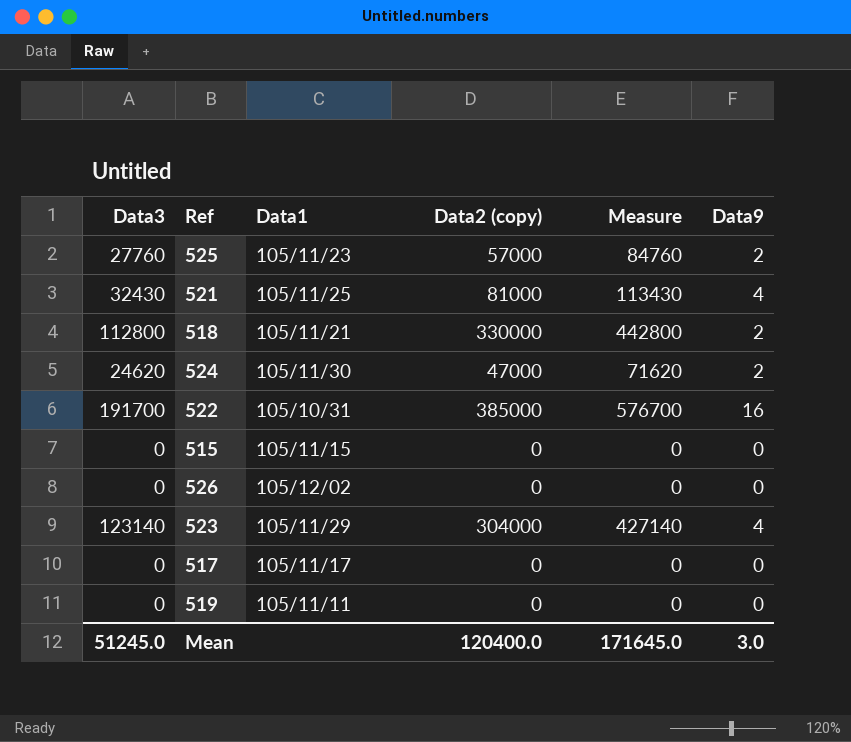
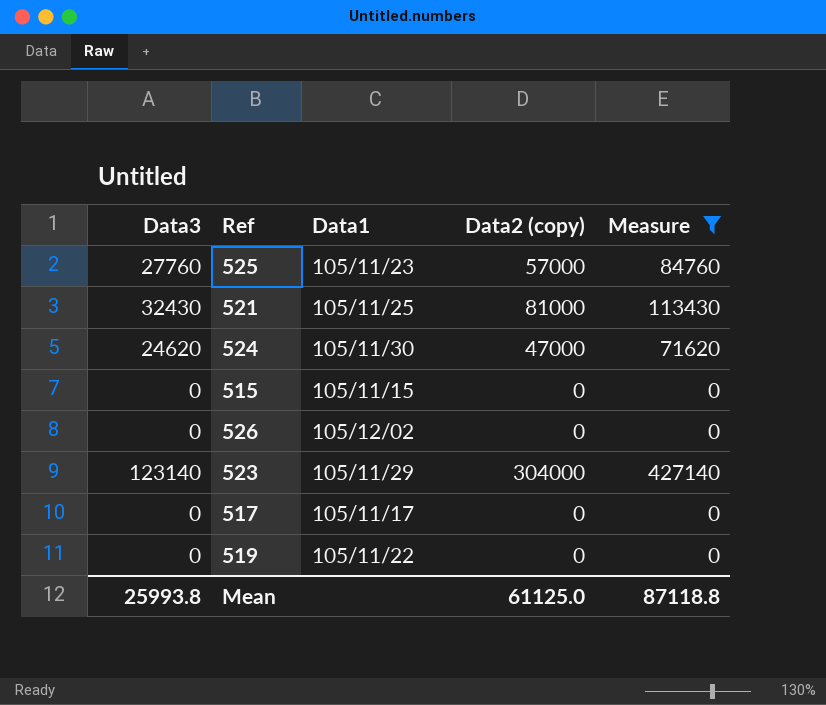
filter: none -> Measure <= 427140
column Data9 | position: 6 -> none
519 | Data1: 105/11/11 -> 105/11/22
Mean | Data3: 51245.0 -> 25993.8
Mean | Data2 (copy): 120400.0 -> 61125.0
Mean | Measure: 171645.0 -> 87118.8

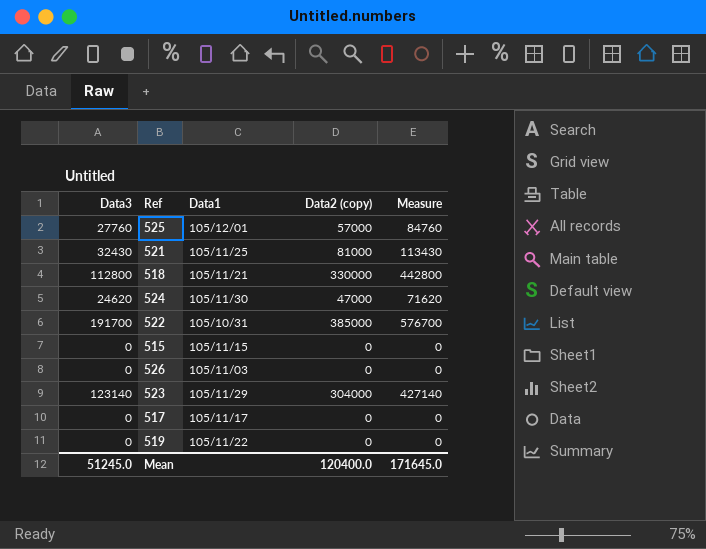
filter: Measure <= 427140 -> none
525 | Data1: 105/11/23 -> 105/12/01
526 | Data1: 105/12/02 -> 105/11/03
Mean | Data3: 25993.8 -> 51245.0
Mean | Data2 (copy): 61125.0 -> 120400.0
Mean | Measure: 87118.8 -> 171645.0

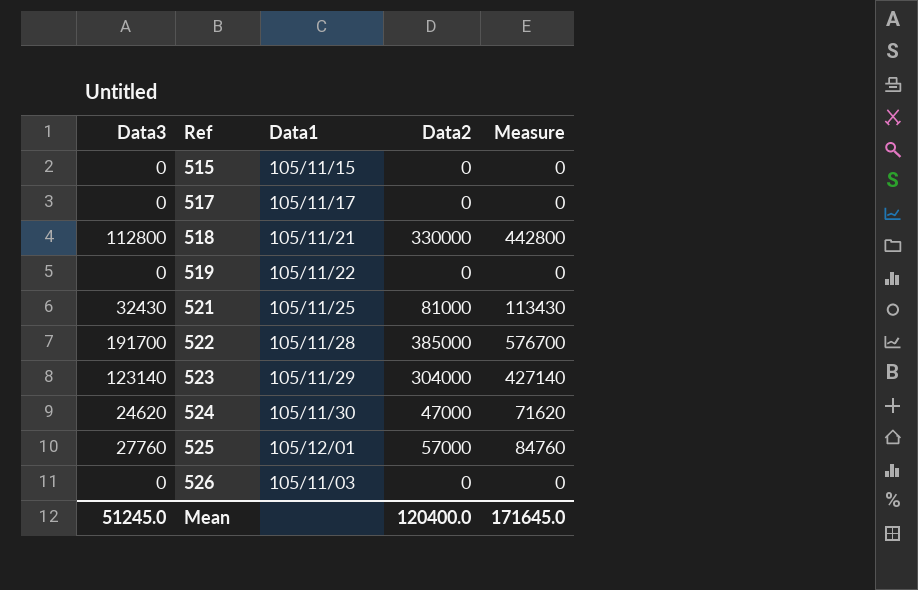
row order: none -> Ref ascending
column name: Data2 (copy) -> Data2
522 | Data1: 105/10/31 -> 105/11/28

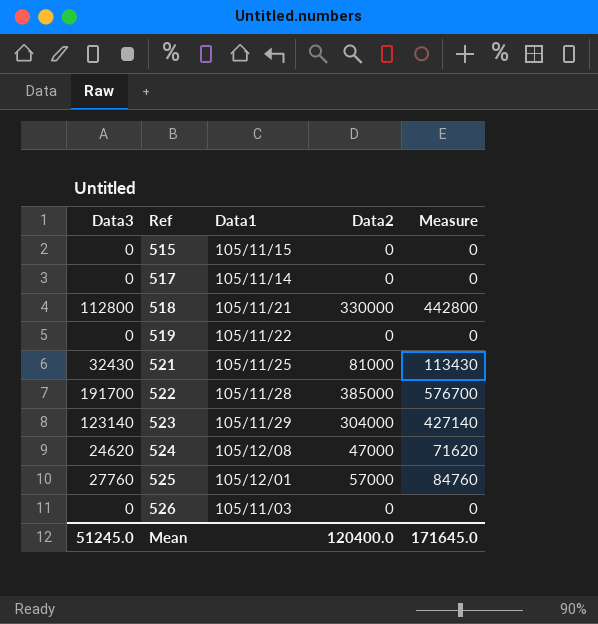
517 | Data1: 105/11/17 -> 105/11/14
524 | Data1: 105/11/30 -> 105/12/08

